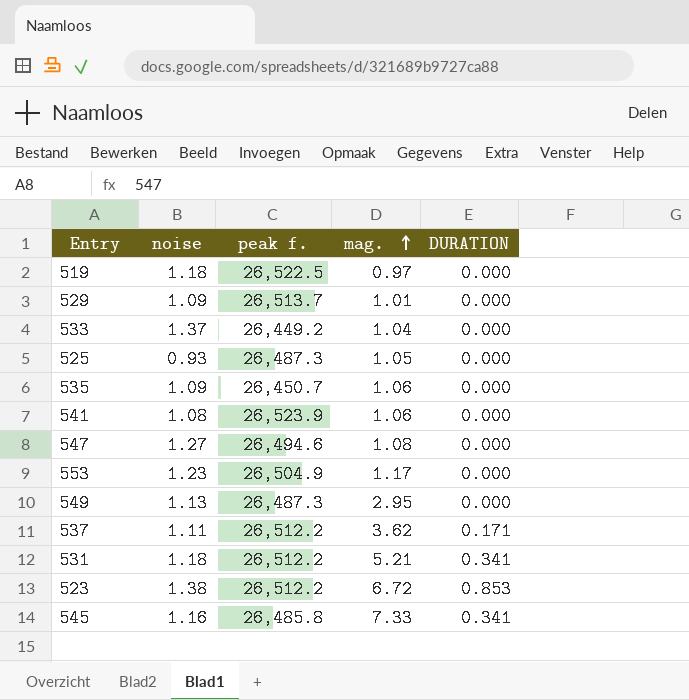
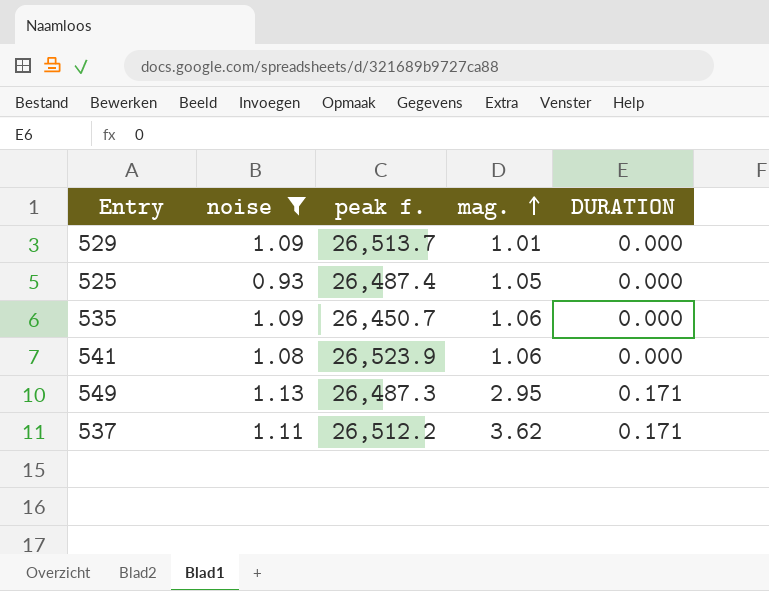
filter: none -> noise <= 1.13
525 | peak f.: 26,487.3 -> 26,487.4
549 | DURATION: 0.000 -> 0.171

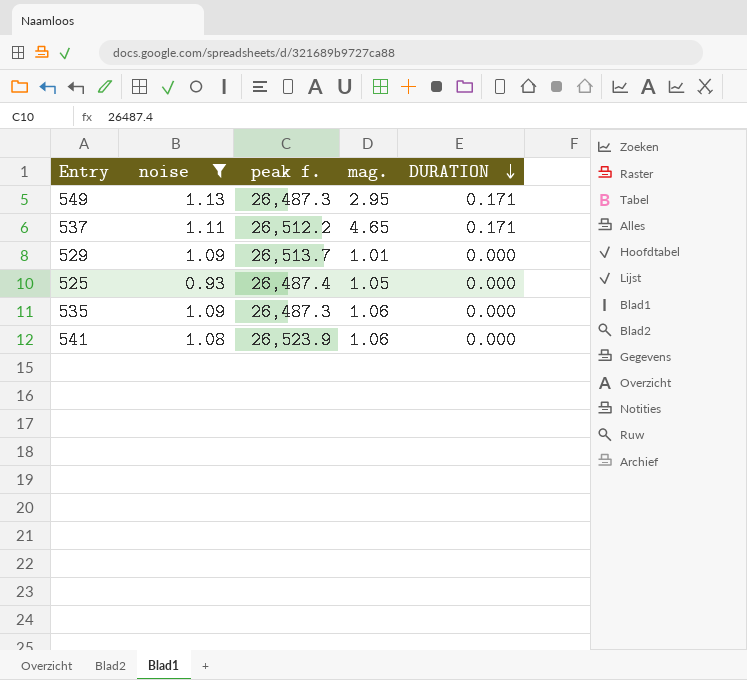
row order: mag. ascending -> DURATION descending
537 | mag.: 3.62 -> 4.65
535 | peak f.: 26,450.7 -> 26,487.3

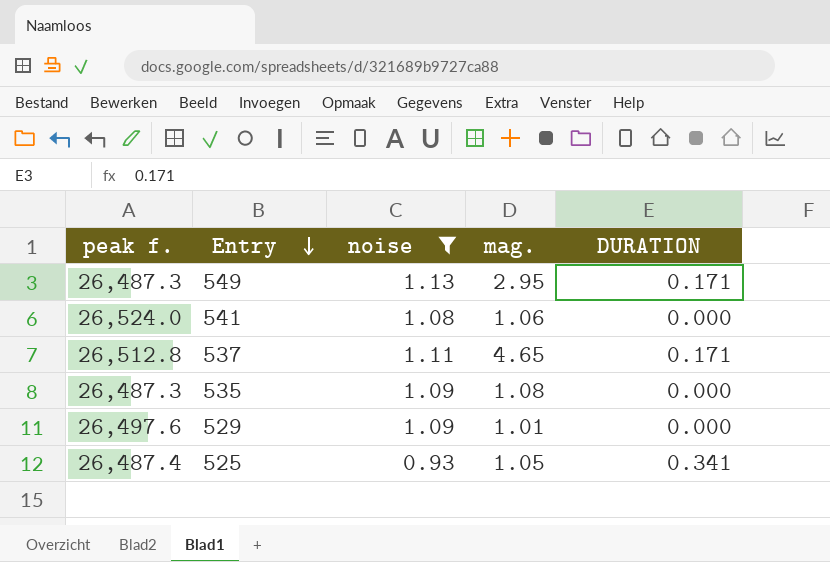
row order: DURATION descending -> Entry descending
column peak f. | position: 3 -> 1
541 | peak f.: 26,523.9 -> 26,524.0
537 | peak f.: 26,512.2 -> 26,512.8
535 | mag.: 1.06 -> 1.08
529 | peak f.: 26,513.7 -> 26,497.6
525 | DURATION: 0.000 -> 0.341

